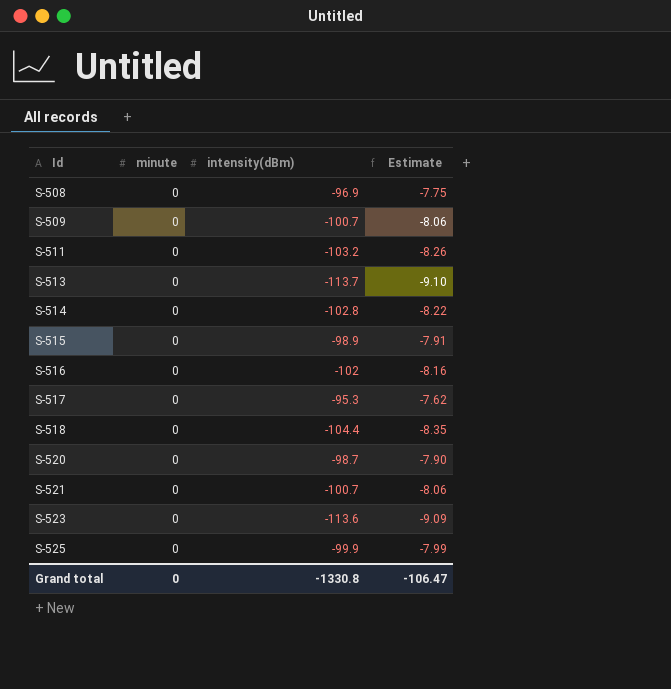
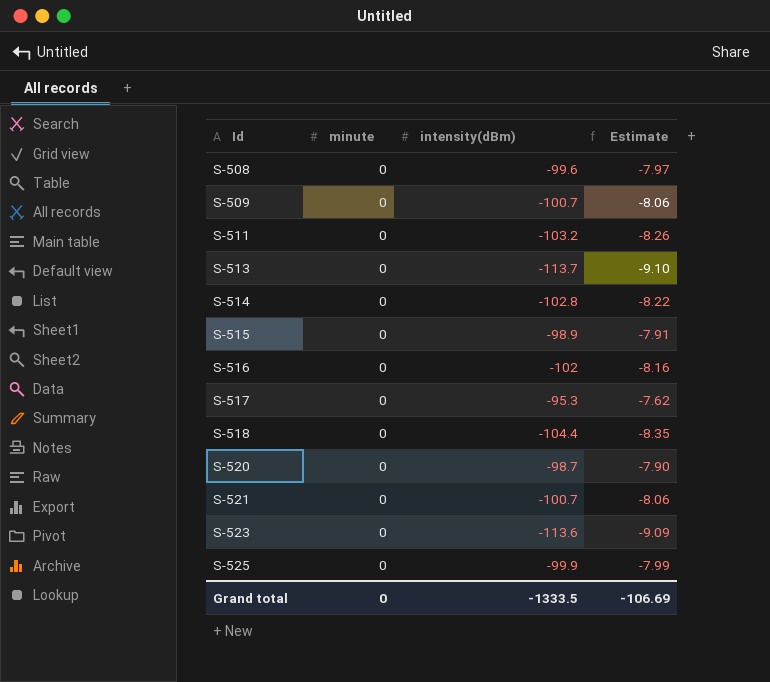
S-508 | intensity(dBm): -96.9 -> -99.6
S-508 | Estimate: -7.75 -> -7.97
Grand total | intensity(dBm): -1330.8 -> -1333.5
Grand total | Estimate: -106.47 -> -106.69

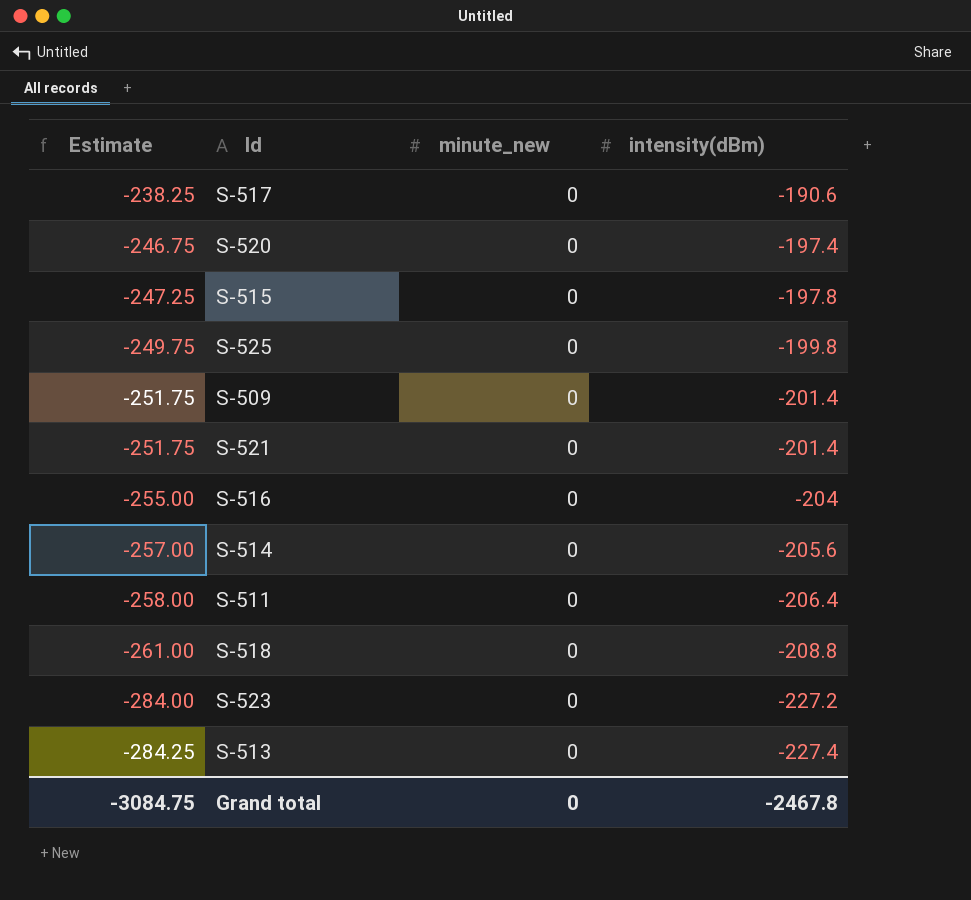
row order: Id ascending -> Estimate descending
column Estimate | formula: [intensity(dBm)] * 0.08 -> [intensity(dBm)] * 1.25
column Estimate | position: 4 -> 1
column name: minute -> minute_new
row S-508: 0 | -99.6 | -7.97 -> none
S-517 | intensity(dBm): -95.3 -> -190.6
S-520 | intensity(dBm): -98.7 -> -197.4
S-515 | intensity(dBm): -98.9 -> -197.8
S-525 | intensity(dBm): -99.9 -> -199.8
S-509 | intensity(dBm): -100.7 -> -201.4
S-521 | intensity(dBm): -100.7 -> -201.4
S-516 | intensity(dBm): -102 -> -204
S-514 | intensity(dBm): -102.8 -> -205.6
S-511 | intensity(dBm): -103.2 -> -206.4
S-518 | intensity(dBm): -104.4 -> -208.8
S-523 | intensity(dBm): -113.6 -> -227.2
S-513 | intensity(dBm): -113.7 -> -227.4
Grand total | Estimate: -106.69 -> -3084.75
Grand total | intensity(dBm): -1333.5 -> -2467.8

